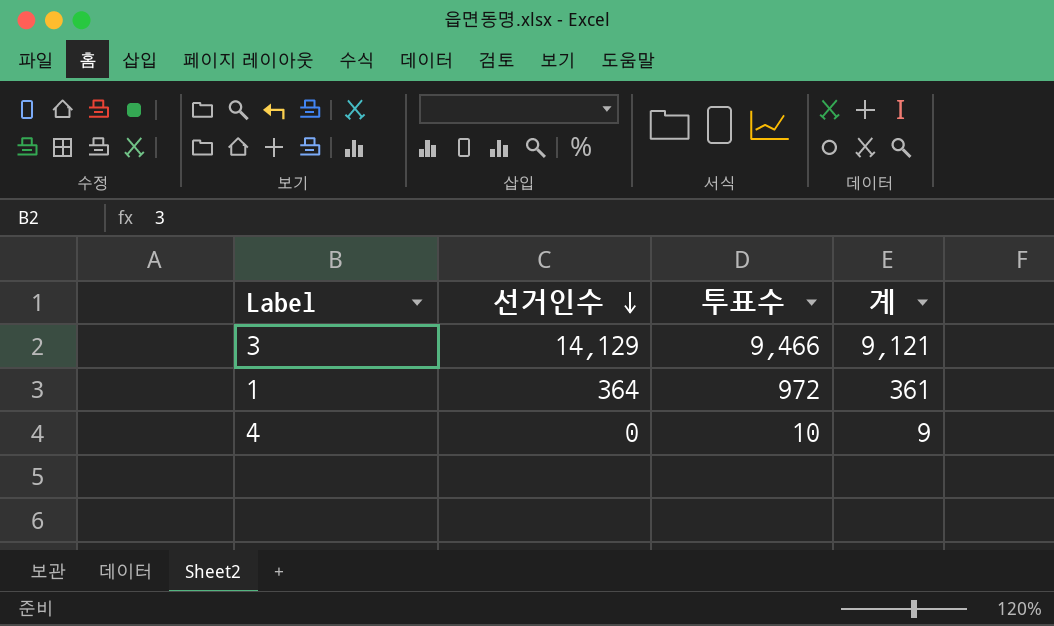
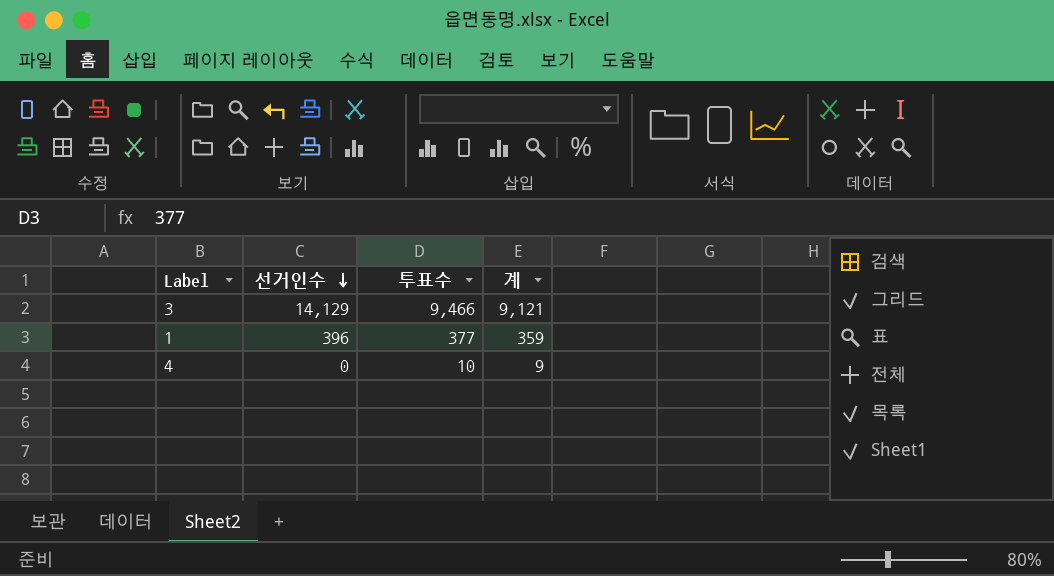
1 | 선거인수: 364 -> 396
1 | 투표수: 972 -> 377
1 | 계: 361 -> 359

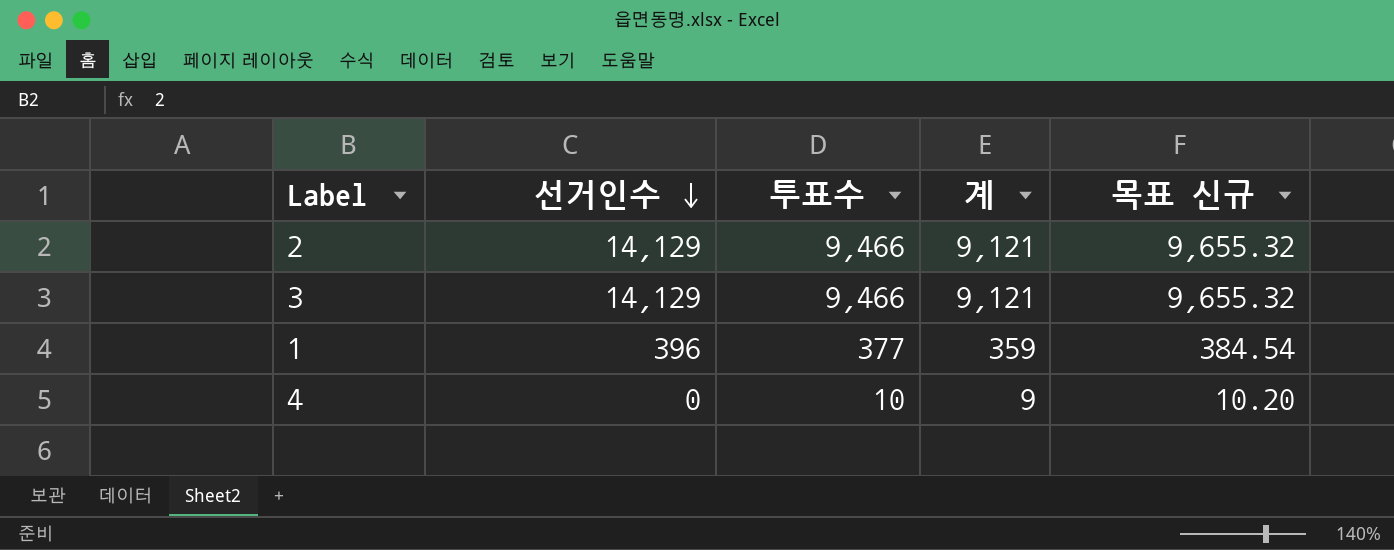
column 목표 신규 | formula: none -> [투표수] * 1.02
row 2: none -> 14,129 | 9,466 | 9,121 | 9,655.32

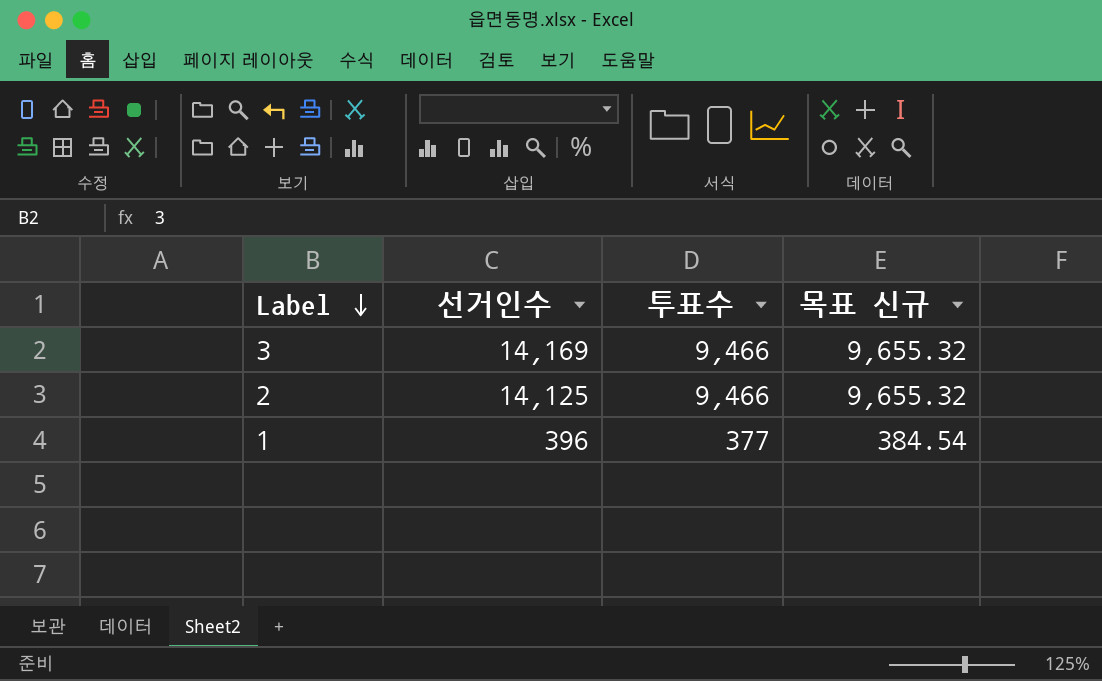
row order: 선거인수 descending -> Label descending
column 계 | position: 4 -> none
row 4: 0 | 10 | 9 | 10.20 -> none
3 | 선거인수: 14,129 -> 14,169
2 | 선거인수: 14,129 -> 14,125

